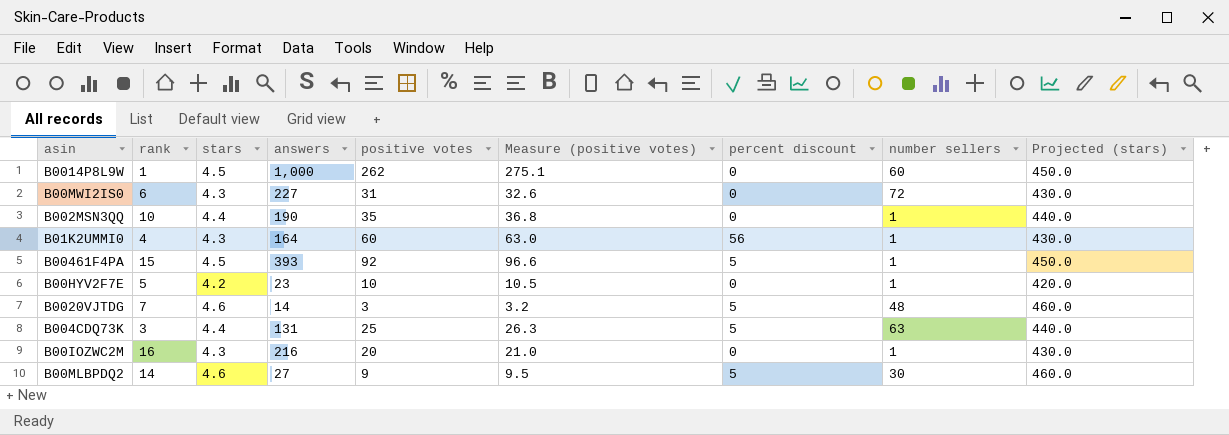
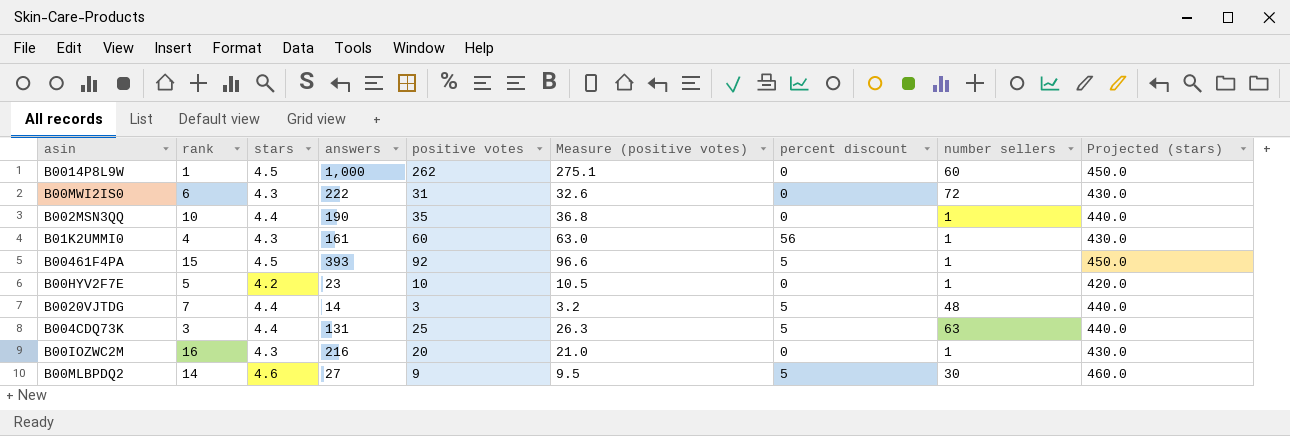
B00MWI2IS0 | answers: 227 -> 222
B01K2UMMI0 | answers: 164 -> 161
B0020VJTDG | stars: 4.6 -> 4.4
B0020VJTDG | Projected (stars): 460.0 -> 440.0

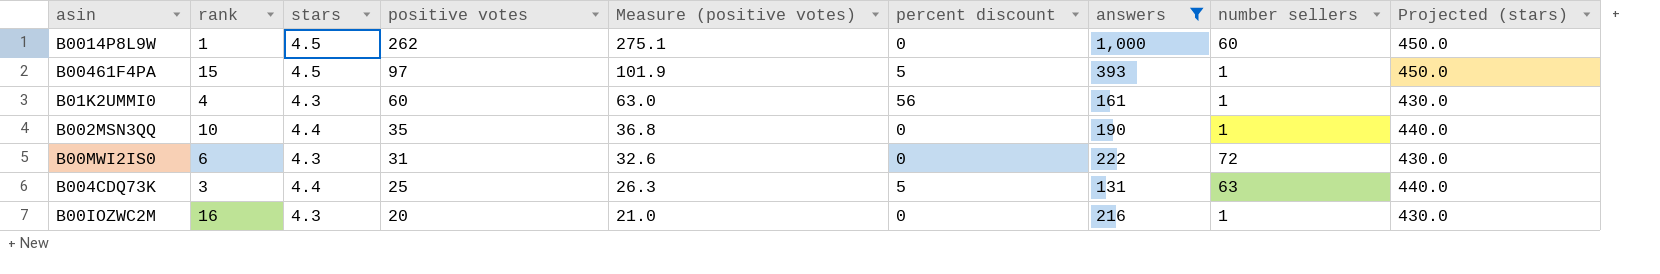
filter: none -> answers >= 131
row order: none -> positive votes descending
column answers | position: 4 -> 7
B00461F4PA | positive votes: 92 -> 97
B00461F4PA | Measure (positive votes): 96.6 -> 101.9

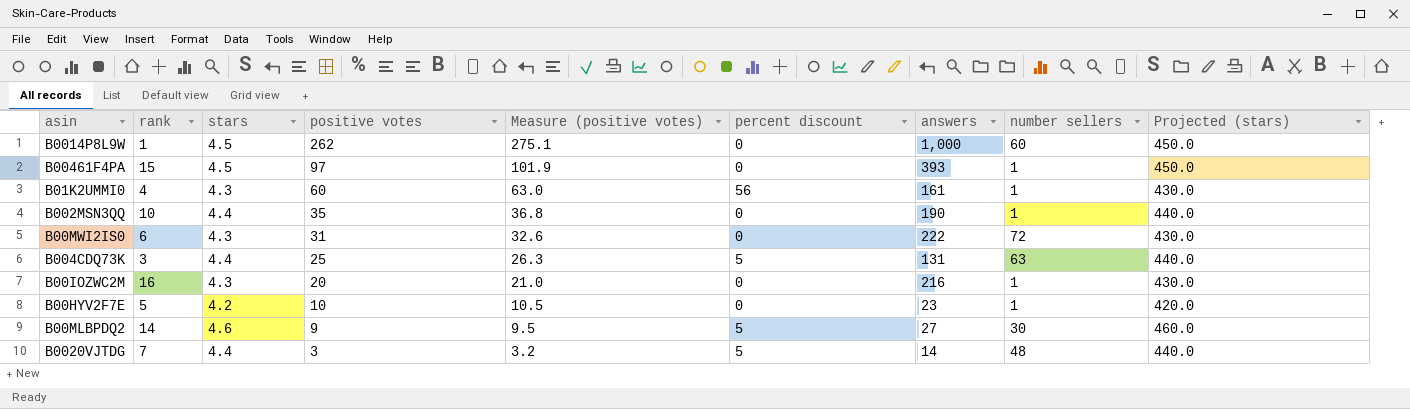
filter: answers >= 131 -> none
B00461F4PA | percent discount: 5 -> 0

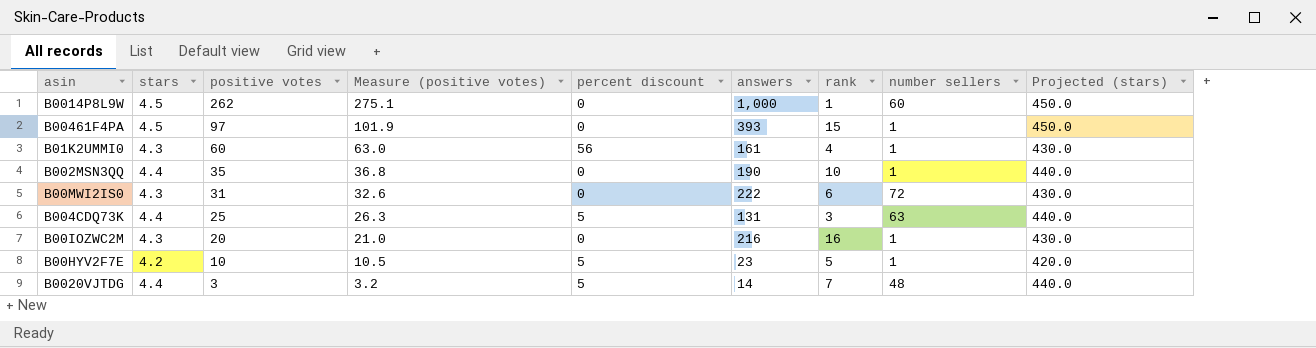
column rank | position: 2 -> 7
row B00MLBPDQ2: 14 | 4.6 | 9 | 9.5 | 5 | 27 | 30 | 460.0 -> none
B00HYV2F7E | percent discount: 0 -> 5

